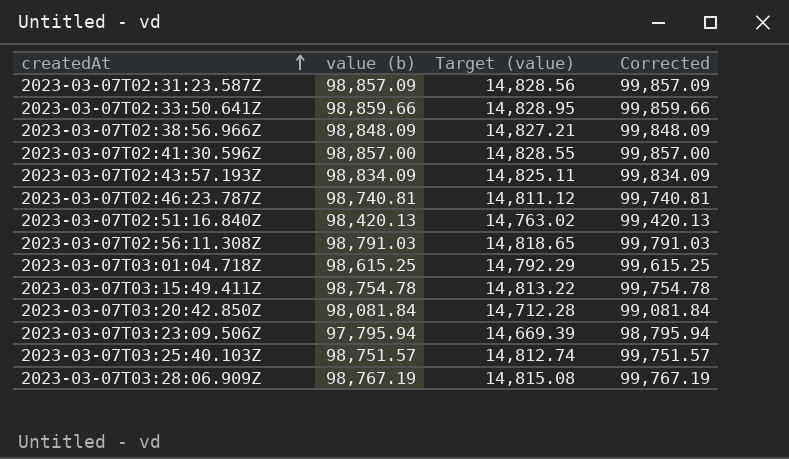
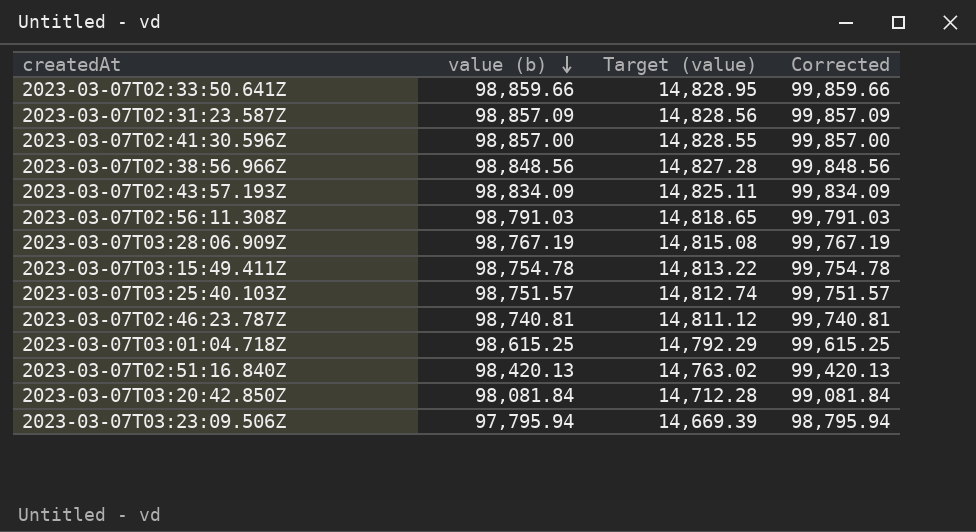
row order: createdAt ascending -> value (b) descending
2023-03-07T02:38:56.966Z | value (b): 98,848.09 -> 98,848.56
2023-03-07T02:38:56.966Z | Target (value): 14,827.21 -> 14,827.28
2023-03-07T02:38:56.966Z | Corrected: 99,848.09 -> 99,848.56

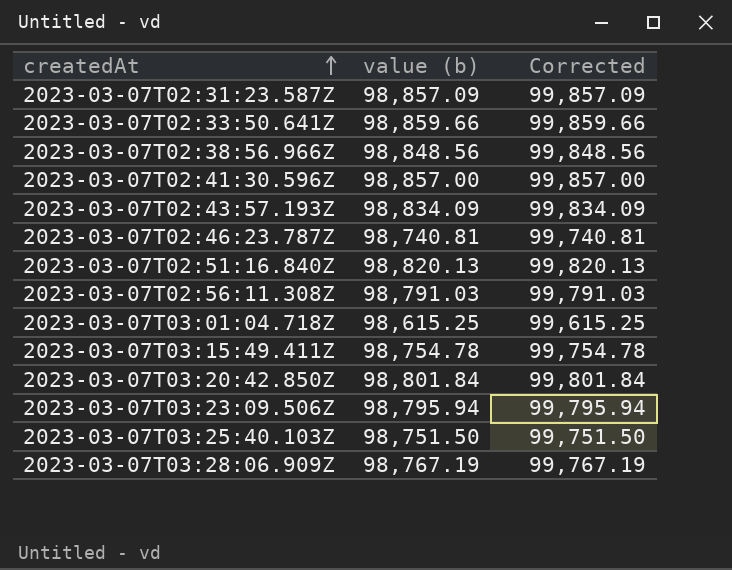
row order: value (b) descending -> createdAt ascending
column Target (value) | formula: [value (b)] * 0.15 -> none
2023-03-07T02:51:16.840Z | value (b): 98,420.13 -> 98,820.13
2023-03-07T02:51:16.840Z | Corrected: 99,420.13 -> 99,820.13
2023-03-07T03:20:42.850Z | value (b): 98,081.84 -> 98,801.84
2023-03-07T03:20:42.850Z | Corrected: 99,081.84 -> 99,801.84
2023-03-07T03:23:09.506Z | value (b): 97,795.94 -> 98,795.94
2023-03-07T03:23:09.506Z | Corrected: 98,795.94 -> 99,795.94
2023-03-07T03:25:40.103Z | value (b): 98,751.57 -> 98,751.50
2023-03-07T03:25:40.103Z | Corrected: 99,751.57 -> 99,751.50

